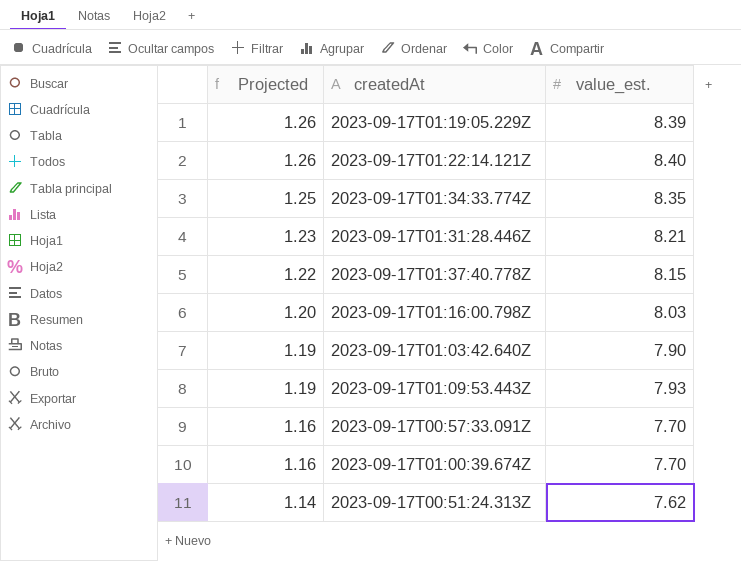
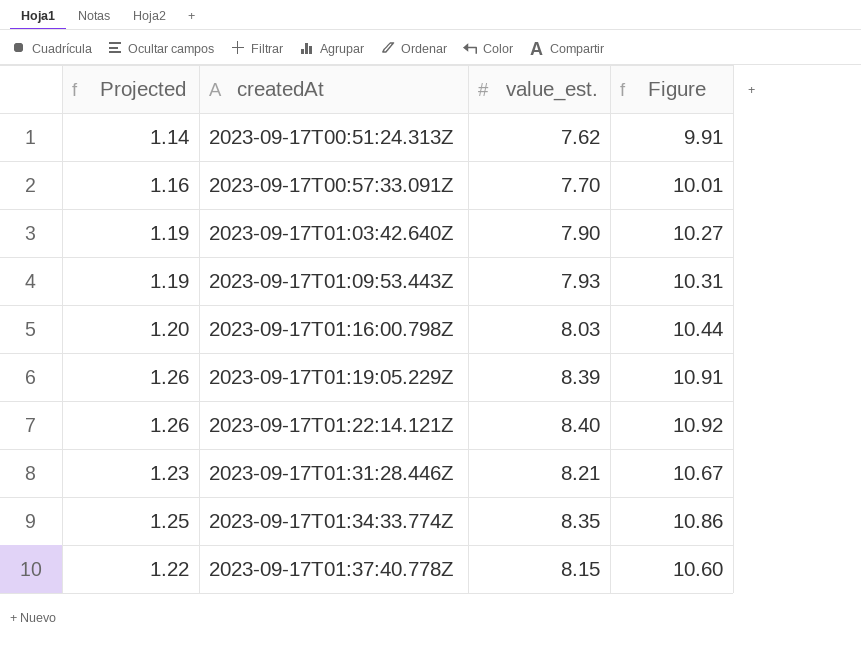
row order: Projected descending -> createdAt ascending
column Figure | formula: none -> [value_est.] * 1.3
row 2023-09-17T01:00:39.674Z: 1.16 | 7.70 -> none

